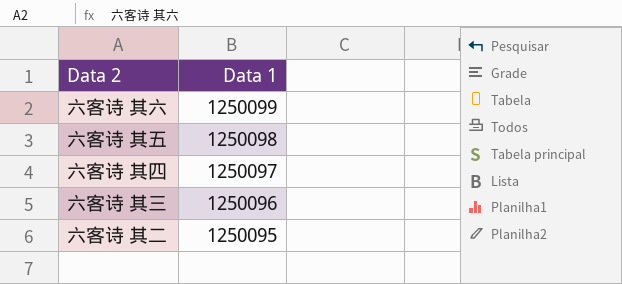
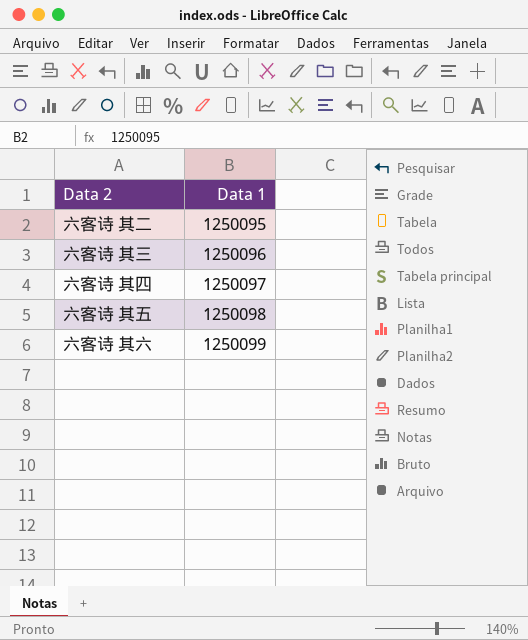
row order: Data 1 descending -> Data 1 ascending

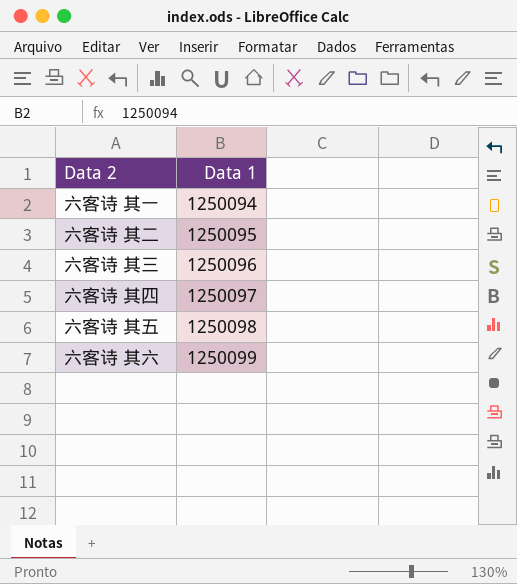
row 六客诗 其一: none -> 1250094

